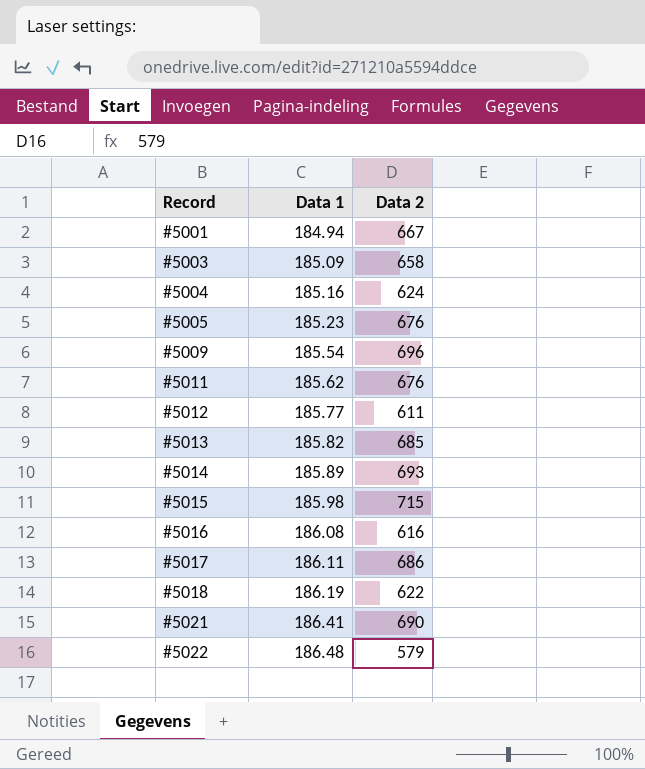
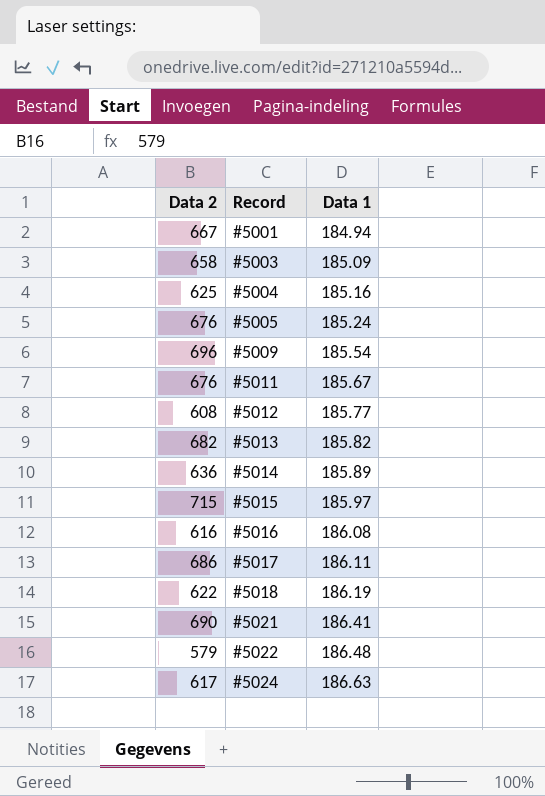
column Data 2 | position: 3 -> 1
#5004 | Data 2: 624 -> 625
#5005 | Data 1: 185.23 -> 185.24
#5011 | Data 1: 185.62 -> 185.67
#5012 | Data 2: 611 -> 608
#5013 | Data 2: 685 -> 682
#5014 | Data 2: 693 -> 636
#5015 | Data 1: 185.98 -> 185.97
row #5024: none -> 617 | 186.63

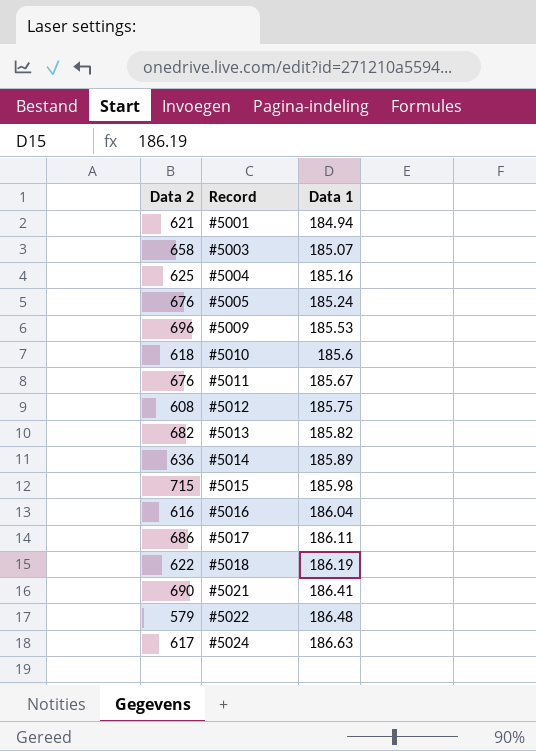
#5001 | Data 2: 667 -> 621
#5003 | Data 1: 185.09 -> 185.07
#5009 | Data 1: 185.54 -> 185.53
row #5010: none -> 618 | 185.6
#5012 | Data 1: 185.77 -> 185.75
#5015 | Data 1: 185.97 -> 185.98
#5016 | Data 1: 186.08 -> 186.04

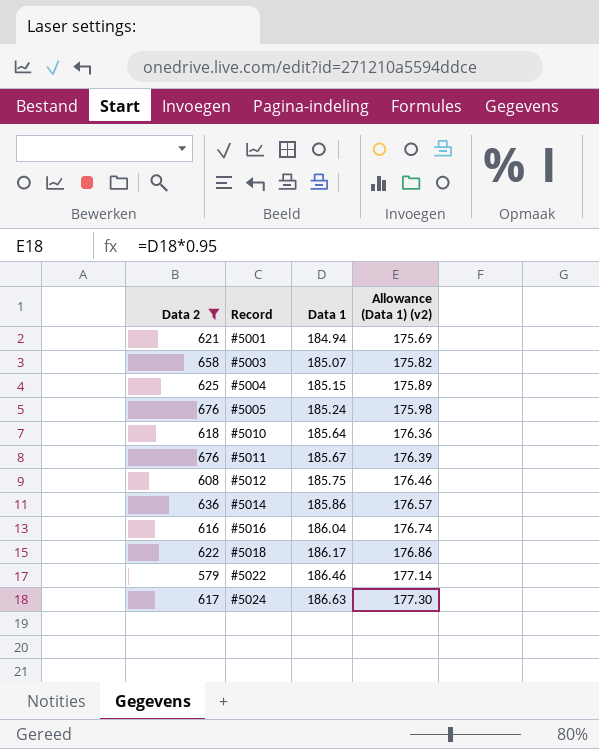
filter: none -> Data 2 <= 676
column Allowance (Data 1) (v2) | formula: none -> [Data 1] * 0.95
#5004 | Data 1: 185.16 -> 185.15
#5010 | Data 1: 185.6 -> 185.64
#5014 | Data 1: 185.89 -> 185.86
#5018 | Data 1: 186.19 -> 186.17
#5022 | Data 1: 186.48 -> 186.46

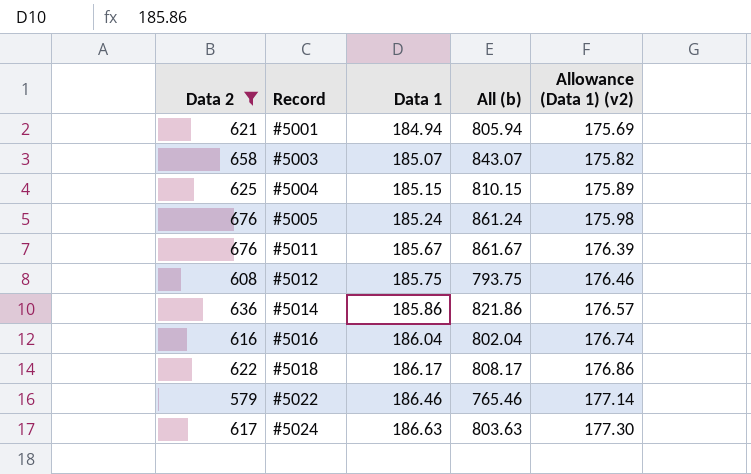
column All (b) | formula: none -> [Data 2] + [Data 1]
row #5010: 618 | 185.64 | 176.36 -> none

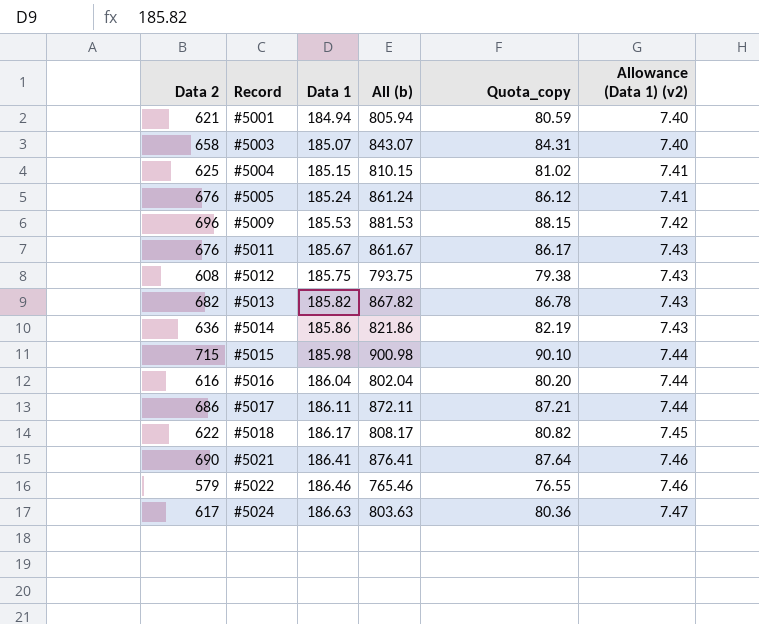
filter: Data 2 <= 676 -> none
column Quota_copy | formula: none -> [All (b)] * 0.1
column Allowance (Data 1) (v2) | formula: [Data 1] * 0.95 -> [Data 1] * 0.04

